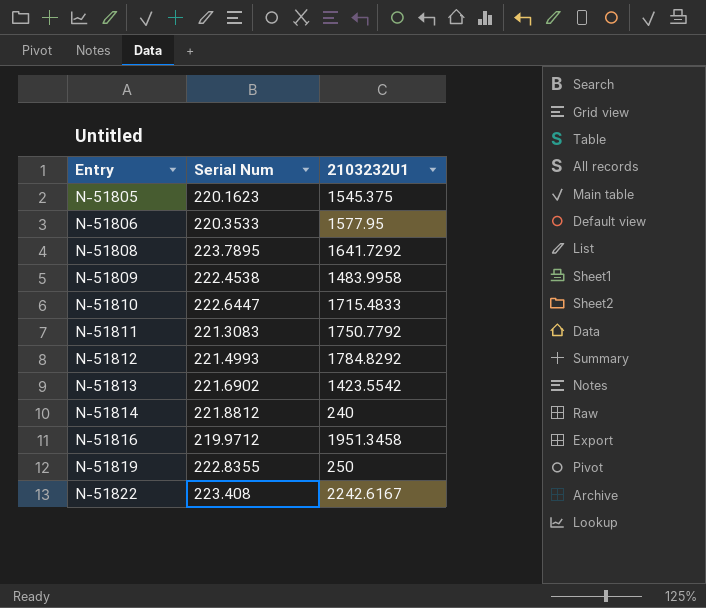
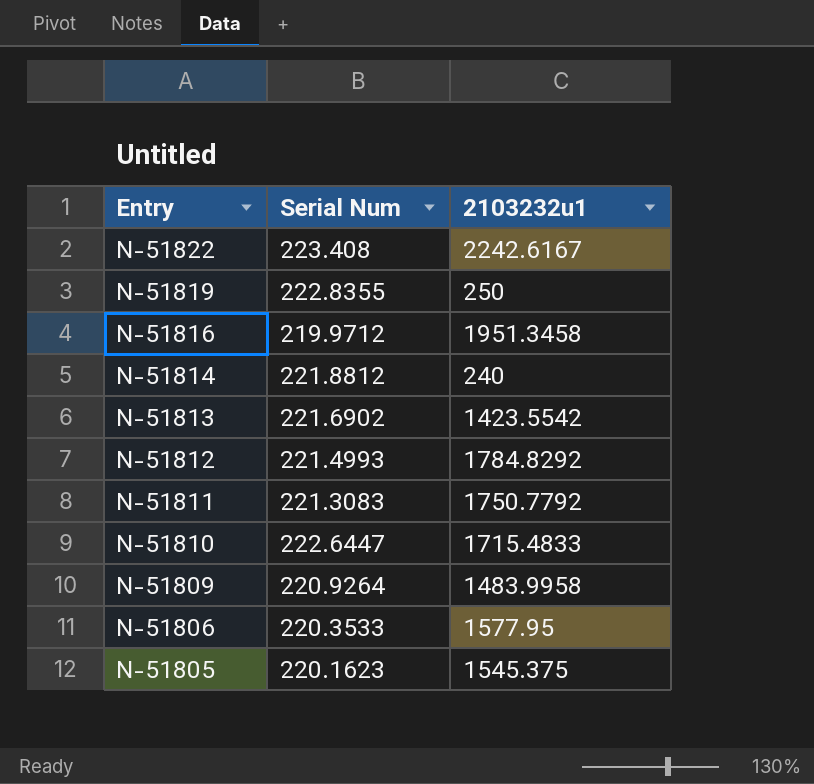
row order: Entry ascending -> Entry descending
column name: 2103232U1 -> 2103232u1
row N-51808: 223.7895 | 1641.7292 -> none
N-51809 | Serial Num: 222.4538 -> 220.9264

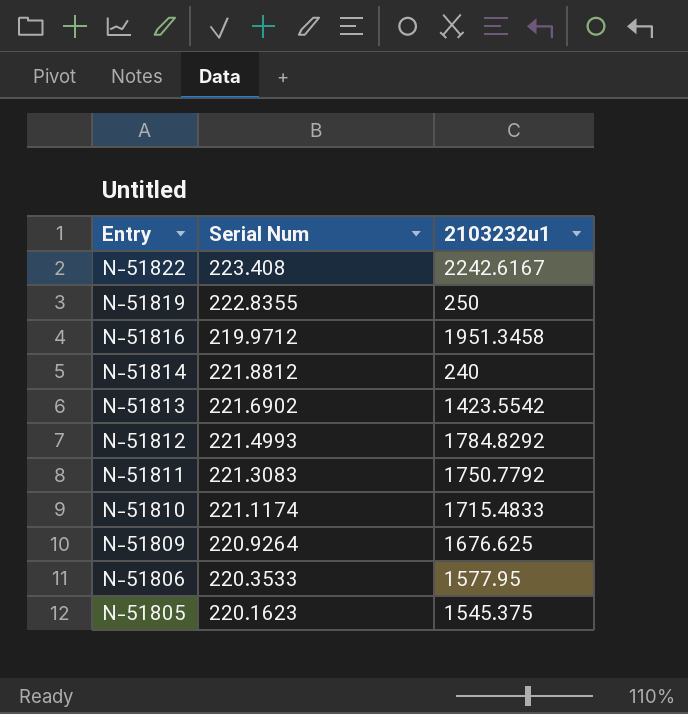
N-51810 | Serial Num: 222.6447 -> 221.1174
N-51809 | 2103232u1: 1483.9958 -> 1676.625

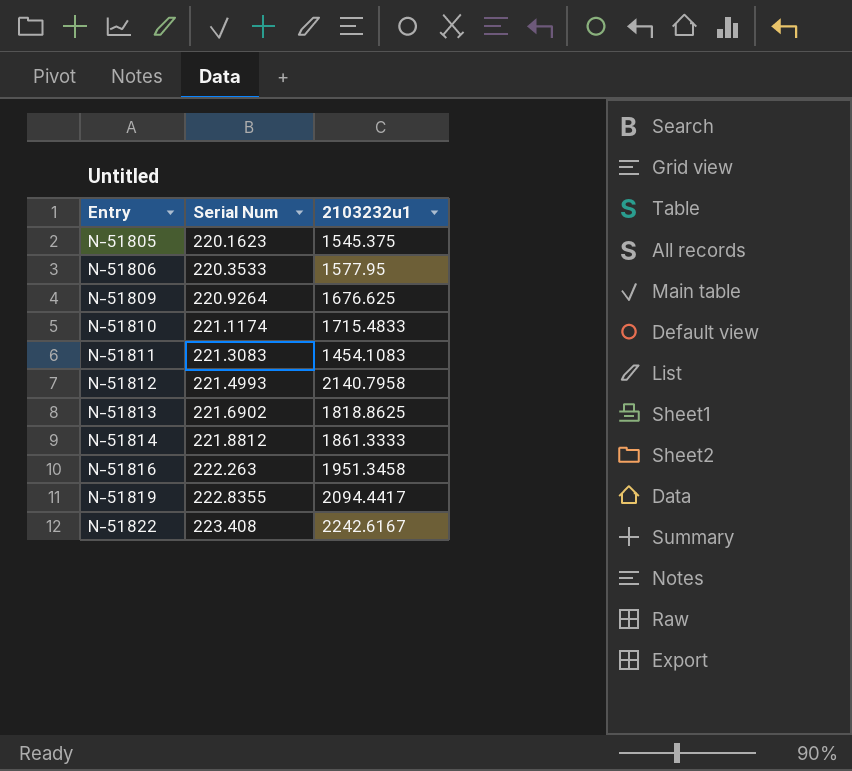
row order: Entry descending -> Entry ascending
N-51811 | 2103232u1: 1750.7792 -> 1454.1083
N-51812 | 2103232u1: 1784.8292 -> 2140.7958
N-51813 | 2103232u1: 1423.5542 -> 1818.8625
N-51814 | 2103232u1: 240 -> 1861.3333
N-51816 | Serial Num: 219.9712 -> 222.263
N-51819 | 2103232u1: 250 -> 2094.4417

